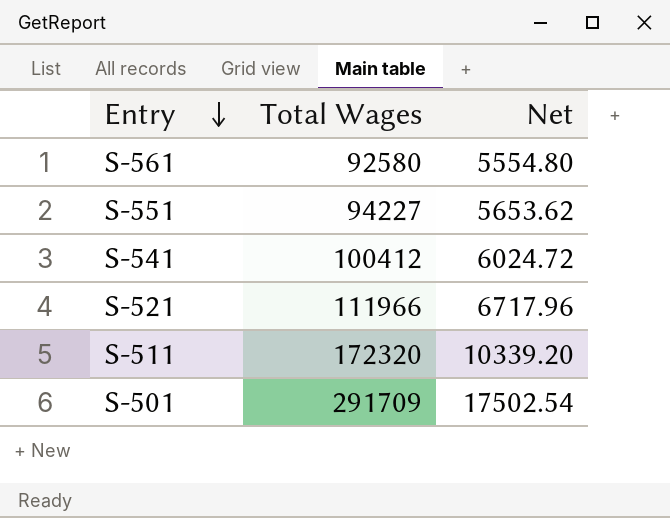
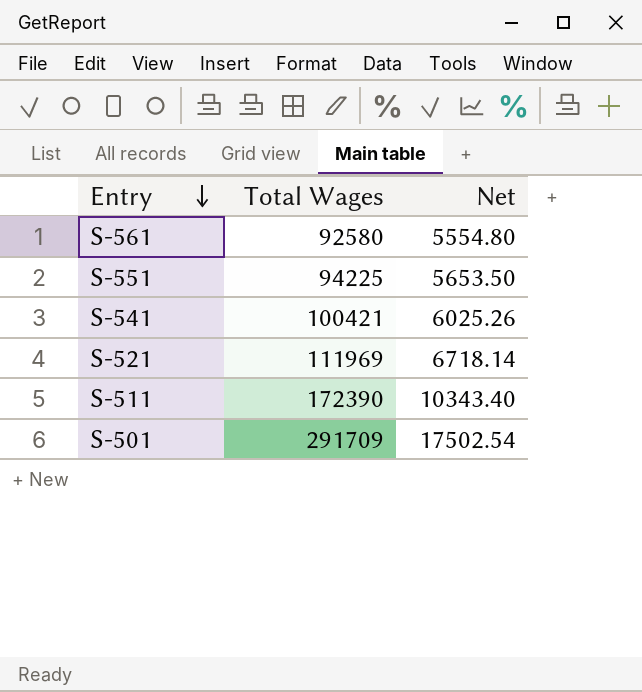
S-551 | Total Wages: 94227 -> 94225
S-551 | Net: 5653.62 -> 5653.50
S-541 | Total Wages: 100412 -> 100421
S-541 | Net: 6024.72 -> 6025.26
S-521 | Total Wages: 111966 -> 111969
S-521 | Net: 6717.96 -> 6718.14
S-511 | Total Wages: 172320 -> 172390
S-511 | Net: 10339.20 -> 10343.40

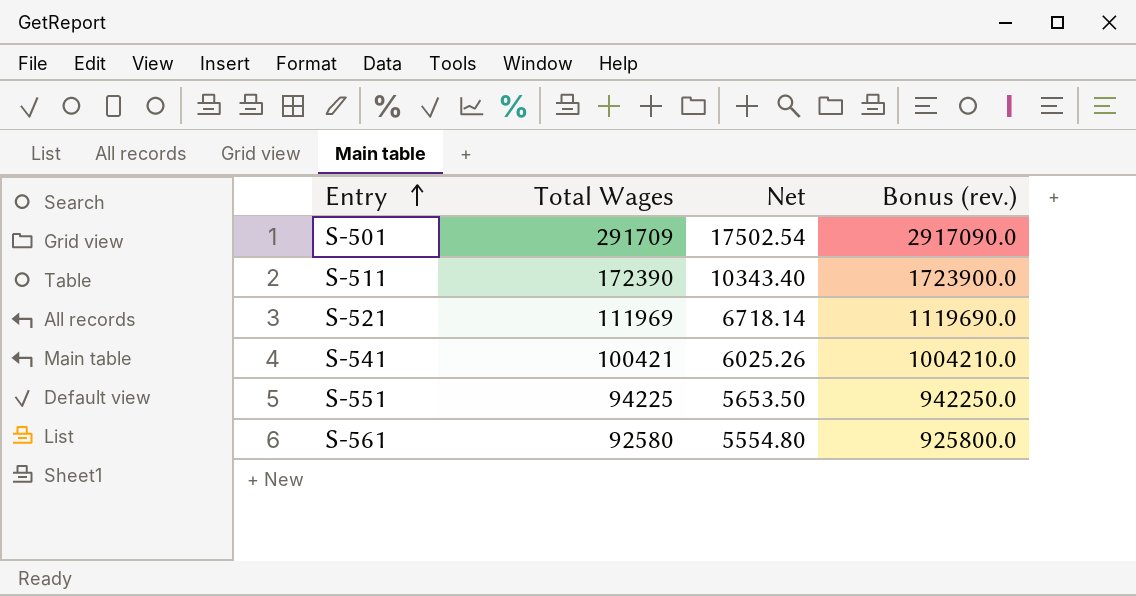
row order: Entry descending -> Entry ascending
column Bonus (rev.) | formula: none -> [Total Wages] * 10

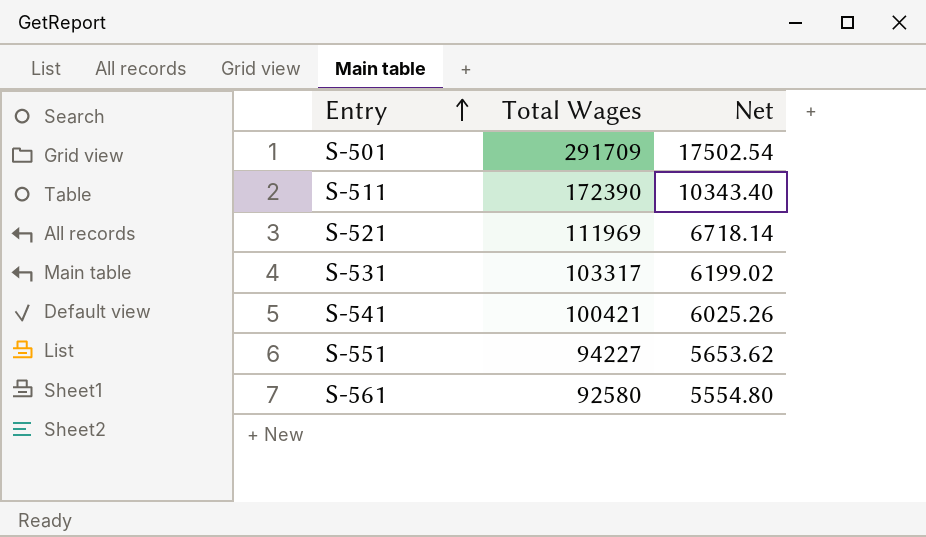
column Bonus (rev.) | formula: [Total Wages] * 10 -> none
row S-531: none -> 103317 | 6199.02
S-551 | Total Wages: 94225 -> 94227
S-551 | Net: 5653.50 -> 5653.62

